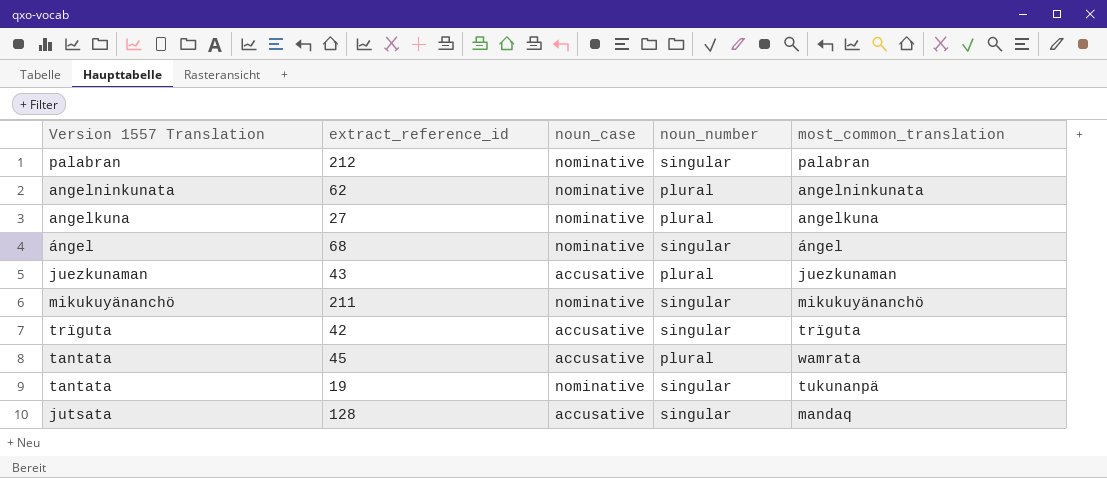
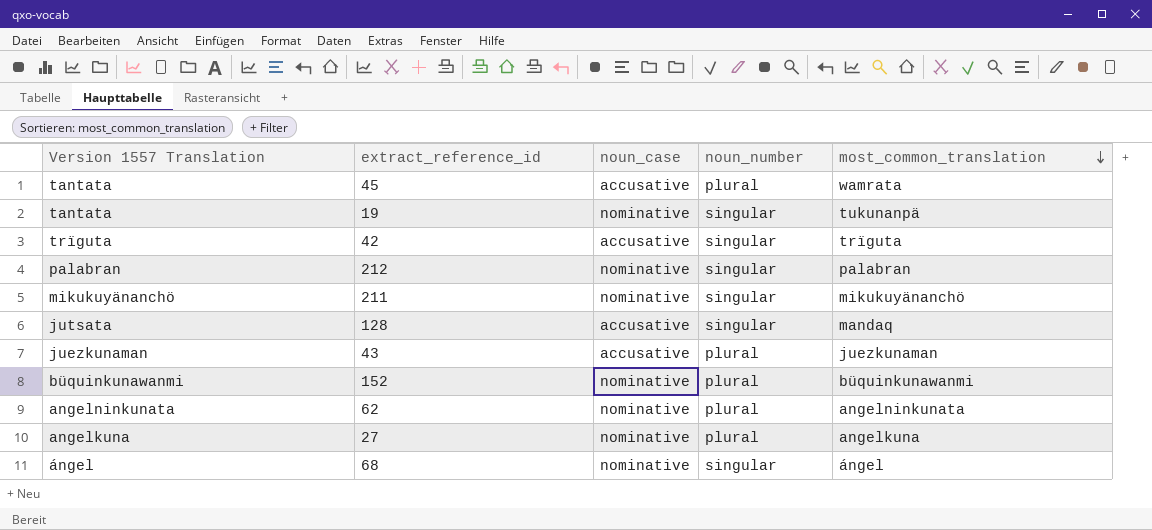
row order: none -> most_common_translation descending
row 152: none -> büquinkunawanmi | nominative | plural | büquinkunawanmi

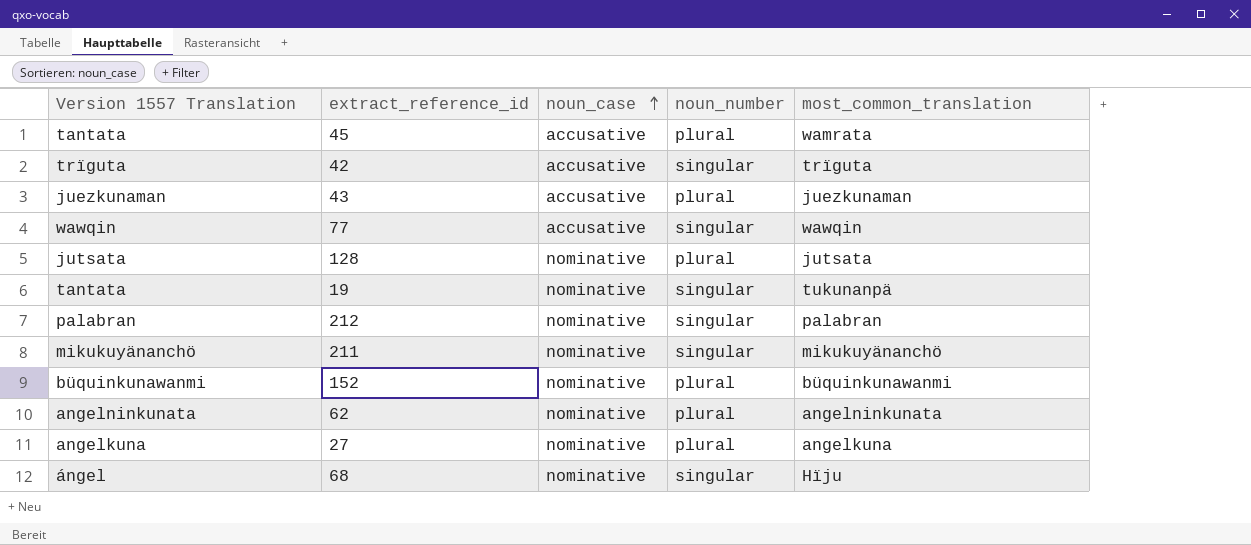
row order: most_common_translation descending -> noun_case ascending
row 77: none -> wawqin | accusative | singular | wawqin
128 | noun_case: accusative -> nominative
128 | noun_number: singular -> plural
128 | most_common_translation: mandaq -> jutsata
68 | most_common_translation: ángel -> Hïju

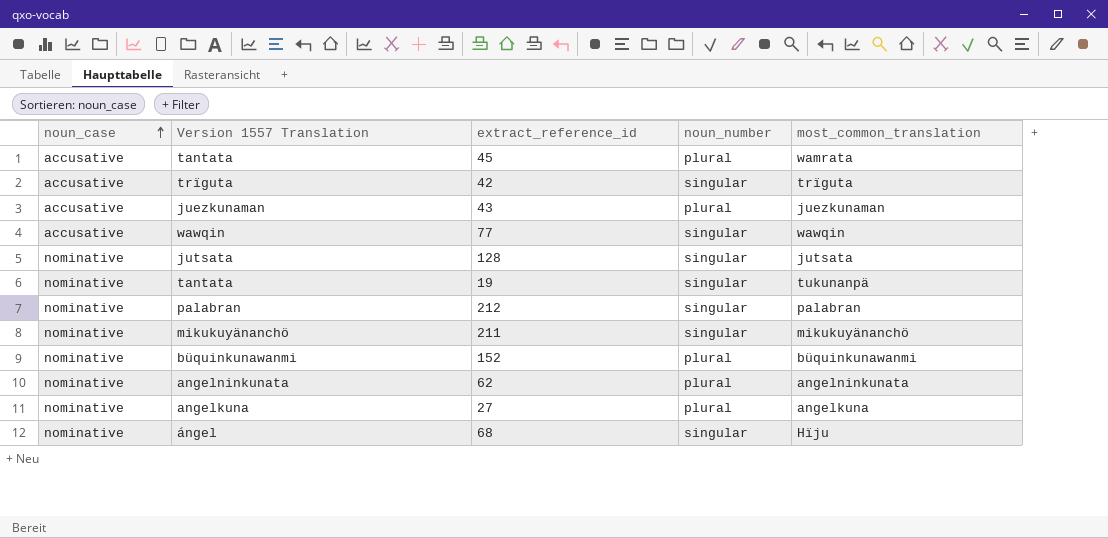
column noun_case | position: 3 -> 1
128 | noun_number: plural -> singular

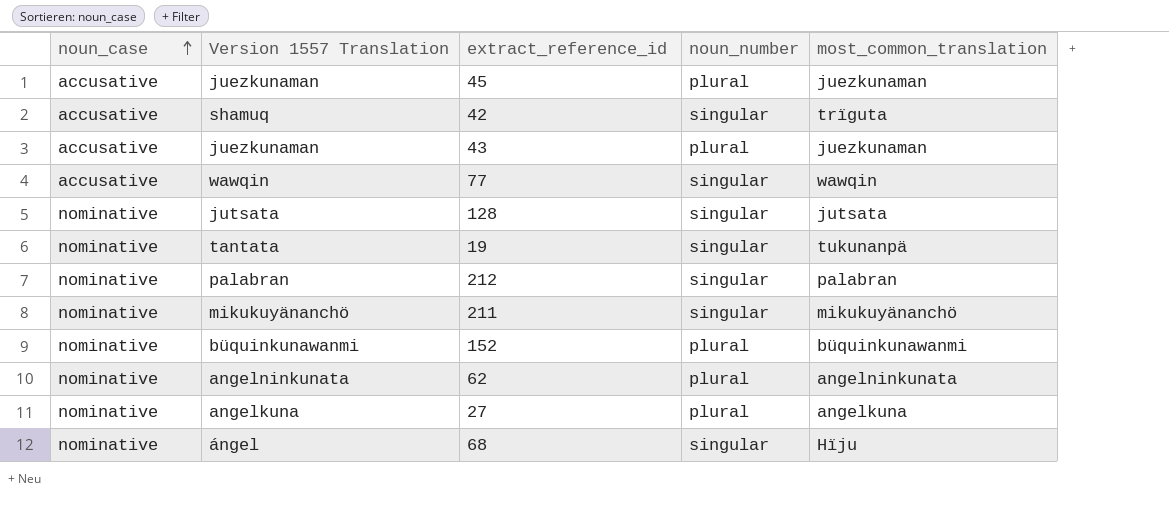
45 | Version 1557 Translation: tantata -> juezkunaman
45 | most_common_translation: wamrata -> juezkunaman
42 | Version 1557 Translation: trïguta -> shamuq

